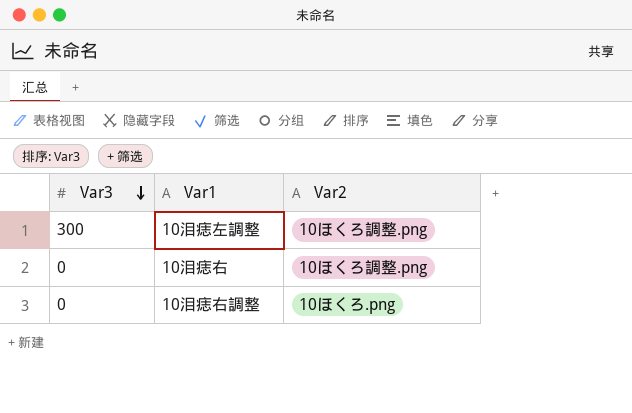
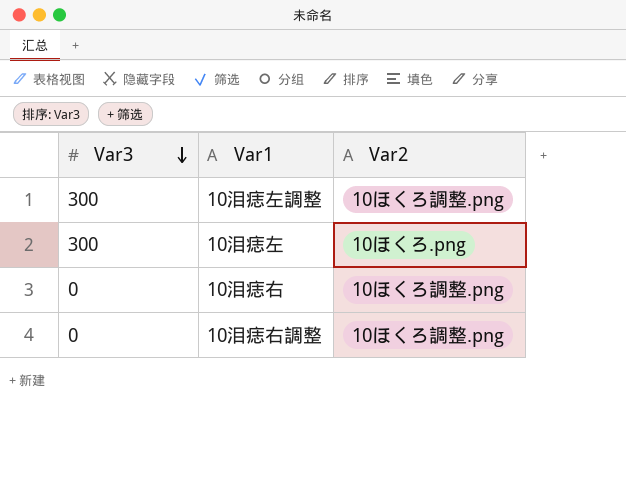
row 10泪痣左: none -> 300 | 10ほくろ.png
10泪痣右調整 | Var2: 10ほくろ.png -> 10ほくろ調整.png

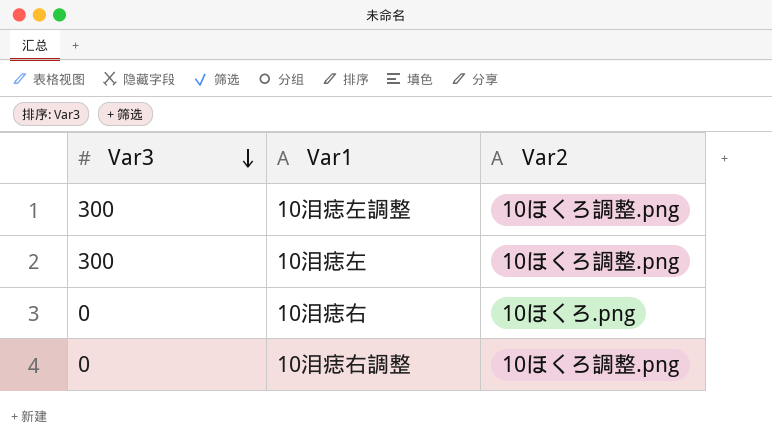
10泪痣左 | Var2: 10ほくろ.png -> 10ほくろ調整.png
10泪痣右 | Var2: 10ほくろ調整.png -> 10ほくろ.png

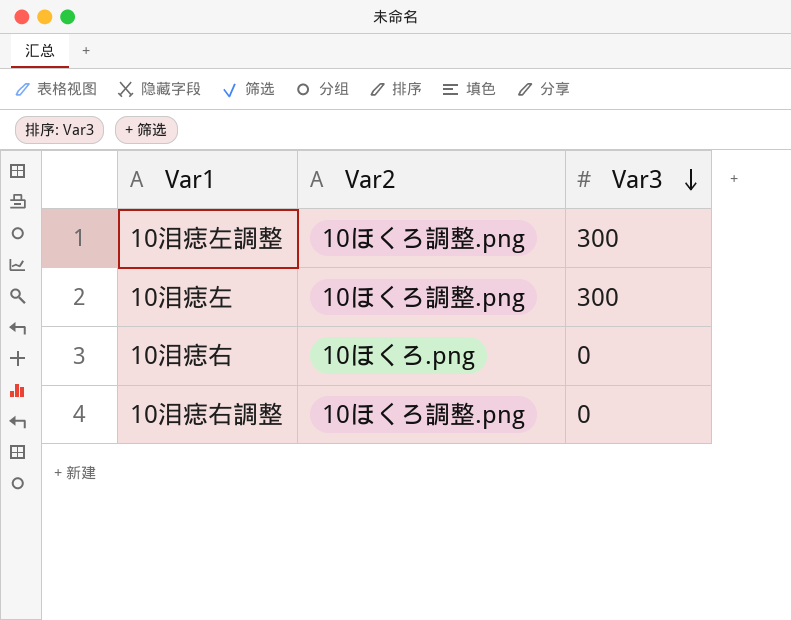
column Var3 | position: 1 -> 3

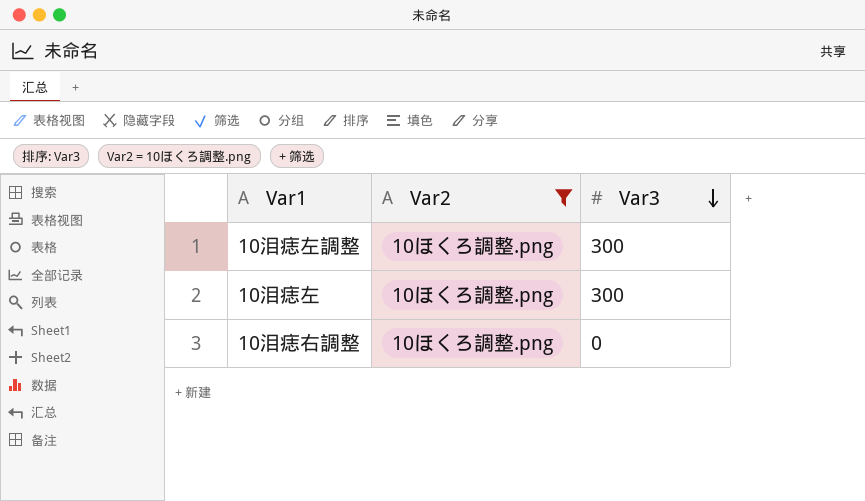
filter: none -> Var2 = 10ほくろ調整.png

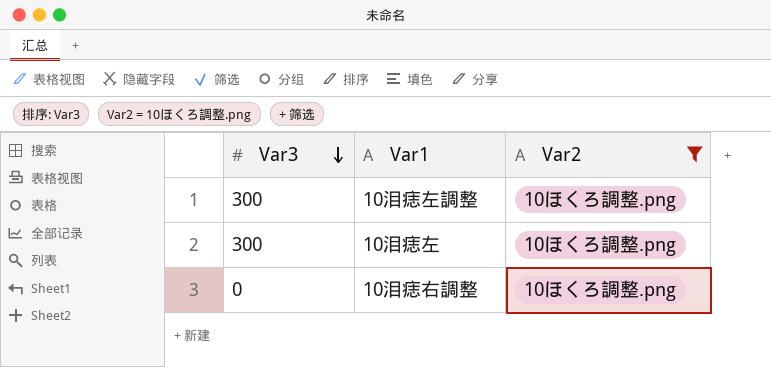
column Var3 | position: 3 -> 1

